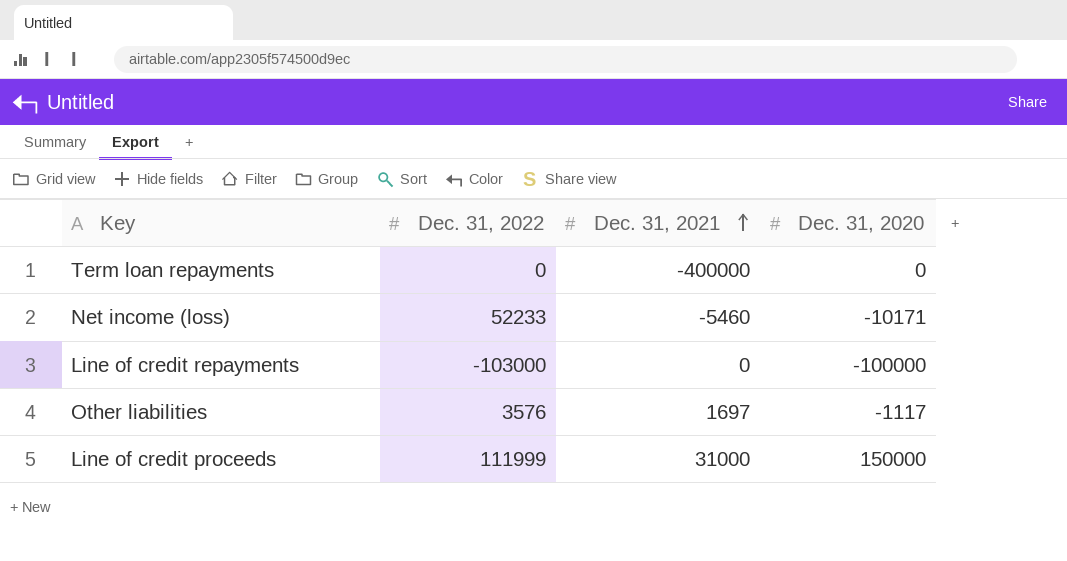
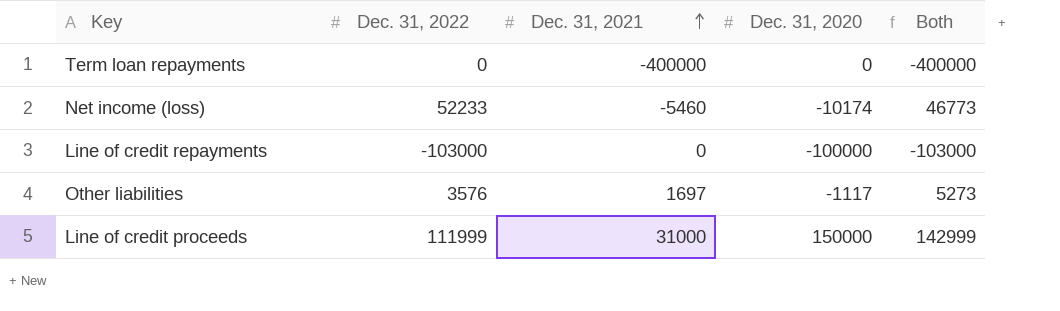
column Both | formula: none -> [Dec. 31, 2022] + [Dec. 31, 2021]
Net income (loss) | Dec. 31, 2020: -10171 -> -10174

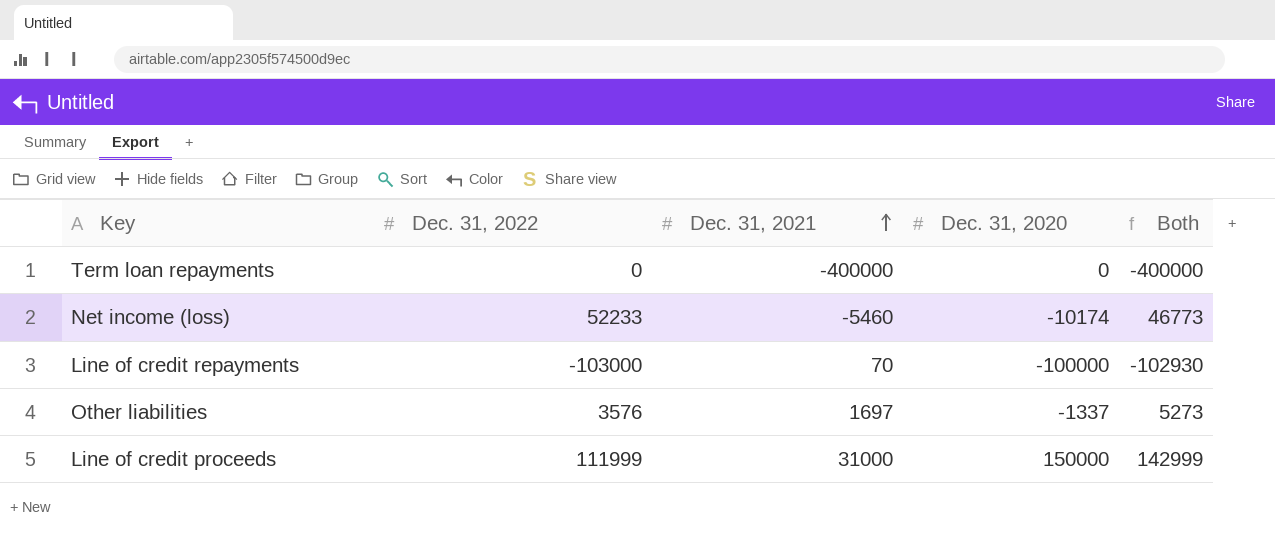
Line of credit repayments | Dec. 31, 2021: 0 -> 70
Line of credit repayments | Both: -103000 -> -102930
Other liabilities | Dec. 31, 2020: -1117 -> -1337

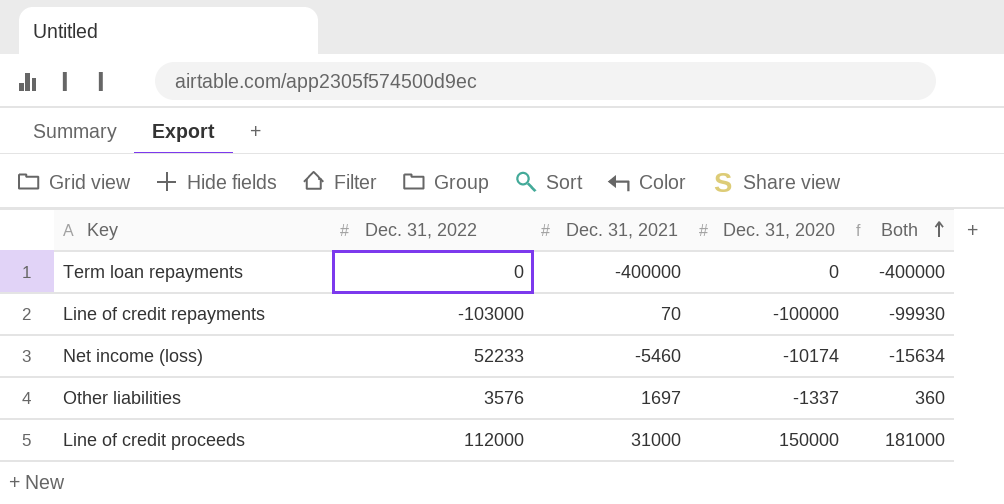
row order: Dec. 31, 2021 ascending -> Both ascending
column Both | formula: [Dec. 31, 2022] + [Dec. 31, 2021] -> [Dec. 31, 2021] + [Dec. 31, 2020]
Line of credit proceeds | Dec. 31, 2022: 111999 -> 112000

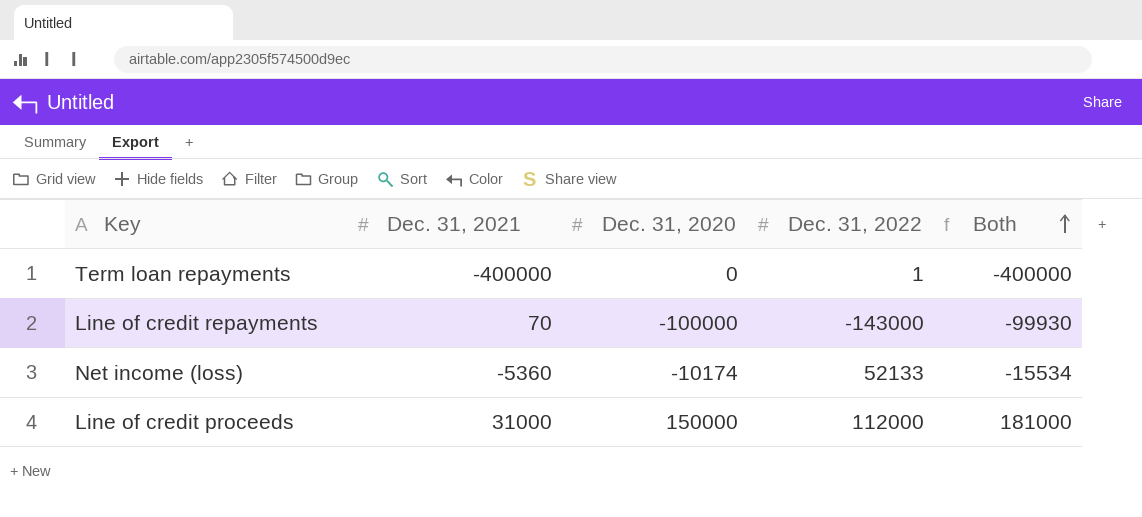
column Dec. 31, 2022 | position: 2 -> 4
row Other liabilities: 3576 | 1697 | -1337 | 360 -> none
Term loan repayments | Dec. 31, 2022: 0 -> 1
Line of credit repayments | Dec. 31, 2022: -103000 -> -143000
Net income (loss) | Dec. 31, 2021: -5460 -> -5360
Net income (loss) | Dec. 31, 2022: 52233 -> 52133
Net income (loss) | Both: -15634 -> -15534

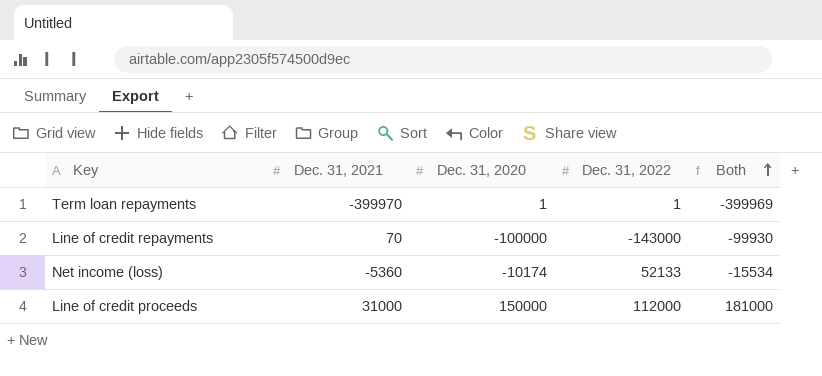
Term loan repayments | Dec. 31, 2021: -400000 -> -399970
Term loan repayments | Dec. 31, 2020: 0 -> 1
Term loan repayments | Both: -400000 -> -399969

